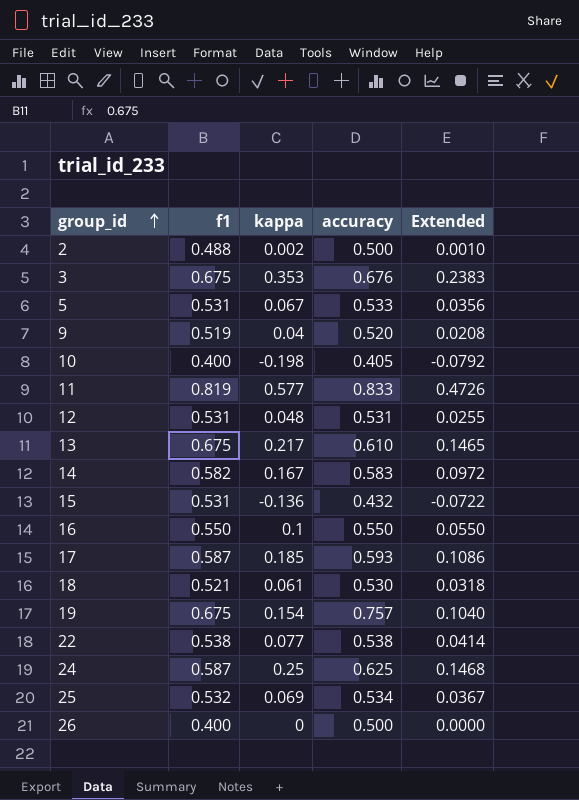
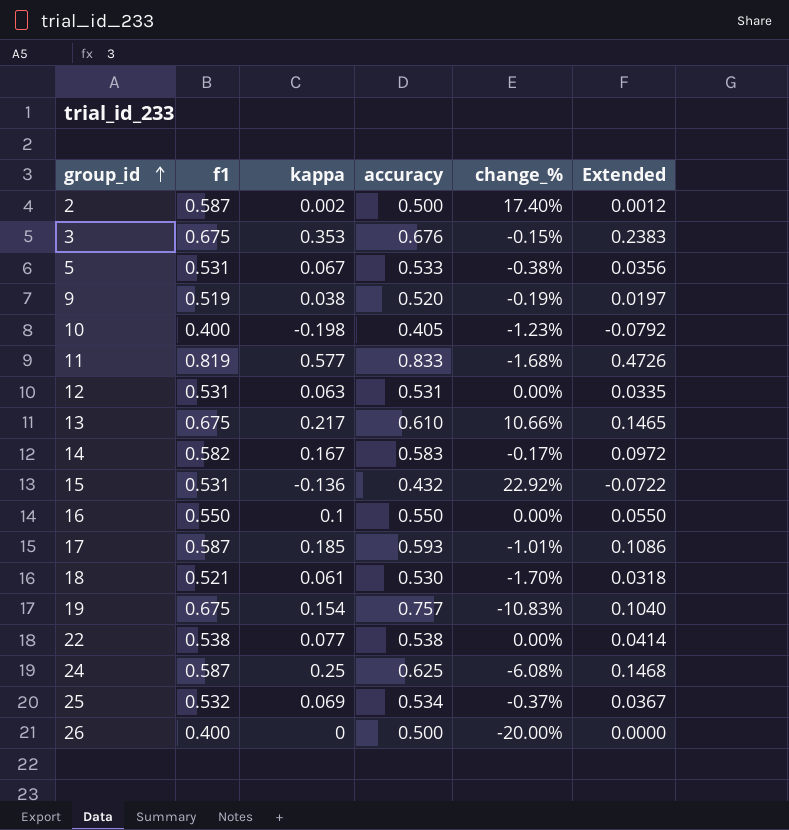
column change_% | formula: none -> ([f1] - [accuracy]) / [accuracy]
2 | f1: 0.488 -> 0.587
2 | Extended: 0.0010 -> 0.0012
9 | kappa: 0.04 -> 0.038
9 | Extended: 0.0208 -> 0.0197
12 | kappa: 0.048 -> 0.063
12 | Extended: 0.0255 -> 0.0335

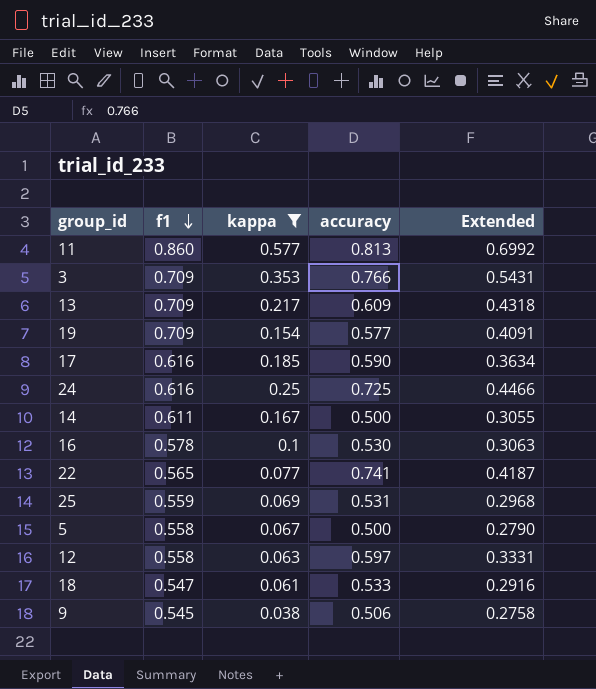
filter: none -> kappa >= 0.038
row order: group_id ascending -> f1 descending
column change_% | formula: ([f1] - [accuracy]) / [accuracy] -> none
column Extended | formula: [f1] * [kappa] -> [f1] * [accuracy]
11 | f1: 0.819 -> 0.860
11 | accuracy: 0.833 -> 0.813
3 | f1: 0.675 -> 0.709
3 | accuracy: 0.676 -> 0.766
13 | f1: 0.675 -> 0.709
13 | accuracy: 0.610 -> 0.609
19 | f1: 0.675 -> 0.709
19 | accuracy: 0.757 -> 0.577
17 | f1: 0.587 -> 0.616
17 | accuracy: 0.593 -> 0.590
24 | f1: 0.587 -> 0.616
24 | accuracy: 0.625 -> 0.725
14 | f1: 0.582 -> 0.611
14 | accuracy: 0.583 -> 0.500
16 | f1: 0.550 -> 0.578
16 | accuracy: 0.550 -> 0.530
22 | f1: 0.538 -> 0.565
22 | accuracy: 0.538 -> 0.741
25 | f1: 0.532 -> 0.559
25 | accuracy: 0.534 -> 0.531
5 | f1: 0.531 -> 0.558
5 | accuracy: 0.533 -> 0.500
12 | f1: 0.531 -> 0.558
12 | accuracy: 0.531 -> 0.597
18 | f1: 0.521 -> 0.547
18 | accuracy: 0.530 -> 0.533
9 | f1: 0.519 -> 0.545
9 | accuracy: 0.520 -> 0.506

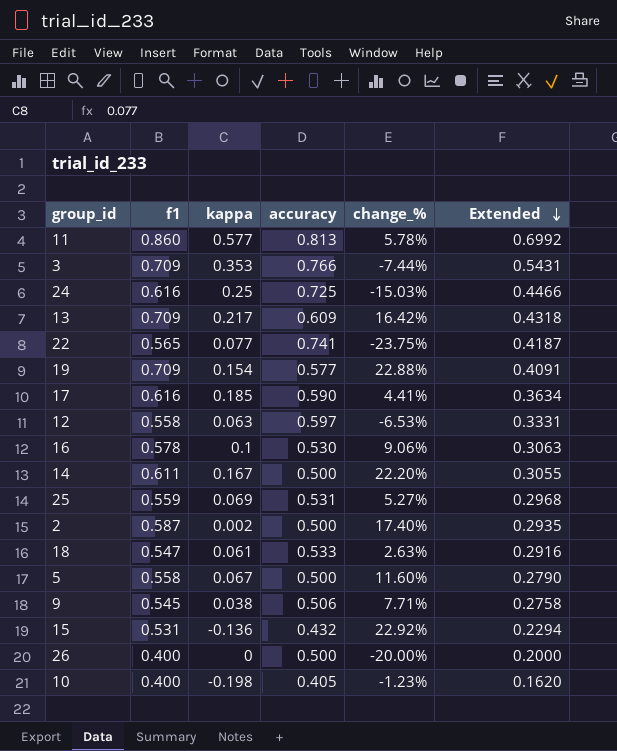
filter: kappa >= 0.038 -> none
row order: f1 descending -> Extended descending
column change_% | formula: none -> ([f1] - [accuracy]) / [accuracy]

